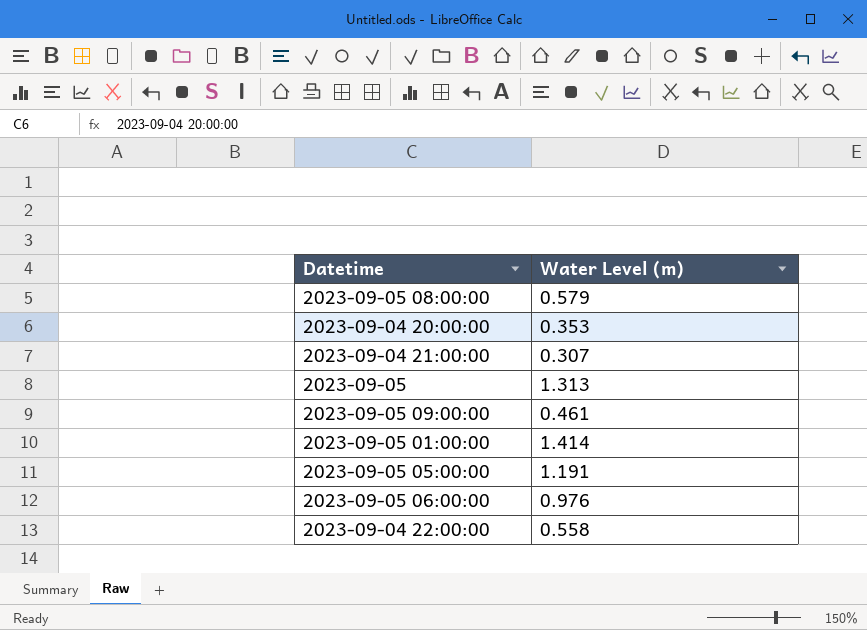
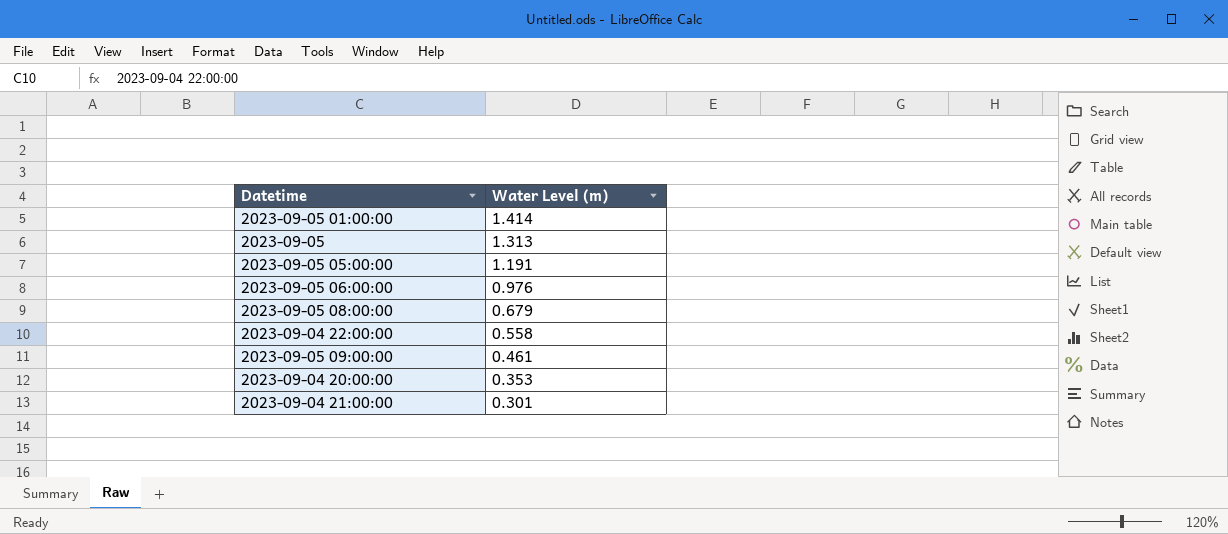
row order: none -> Water Level (m) descending
2023-09-05 08:00:00 | Water Level (m): 0.579 -> 0.679
2023-09-04 21:00:00 | Water Level (m): 0.307 -> 0.301

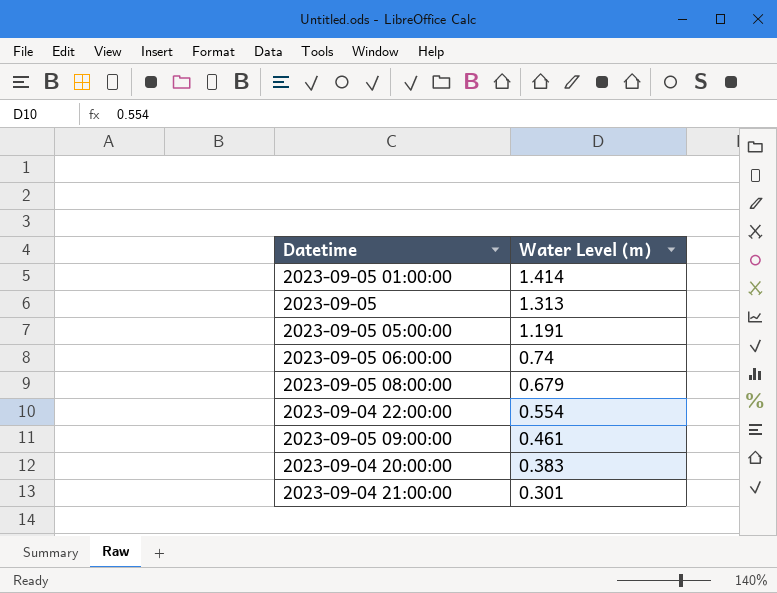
2023-09-05 06:00:00 | Water Level (m): 0.976 -> 0.74
2023-09-04 22:00:00 | Water Level (m): 0.558 -> 0.554
2023-09-04 20:00:00 | Water Level (m): 0.353 -> 0.383

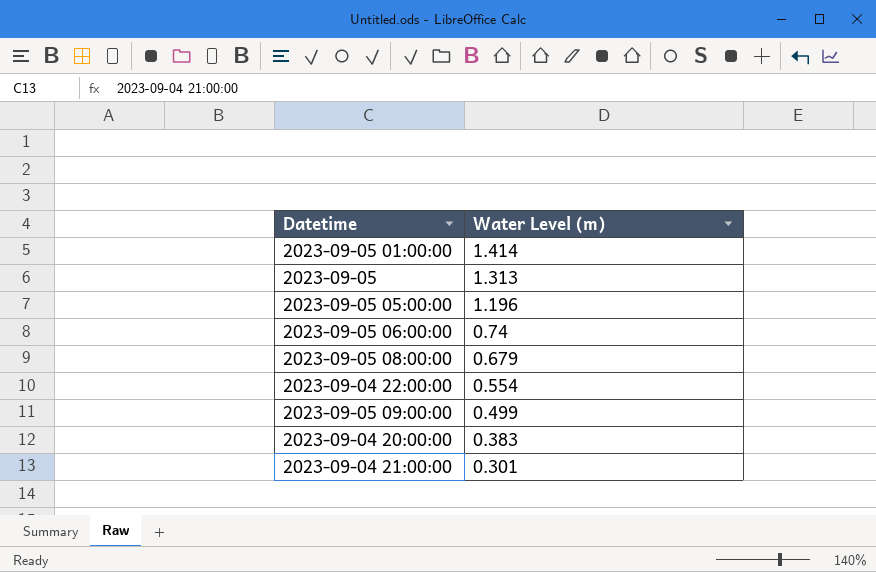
2023-09-05 05:00:00 | Water Level (m): 1.191 -> 1.196
2023-09-05 09:00:00 | Water Level (m): 0.461 -> 0.499

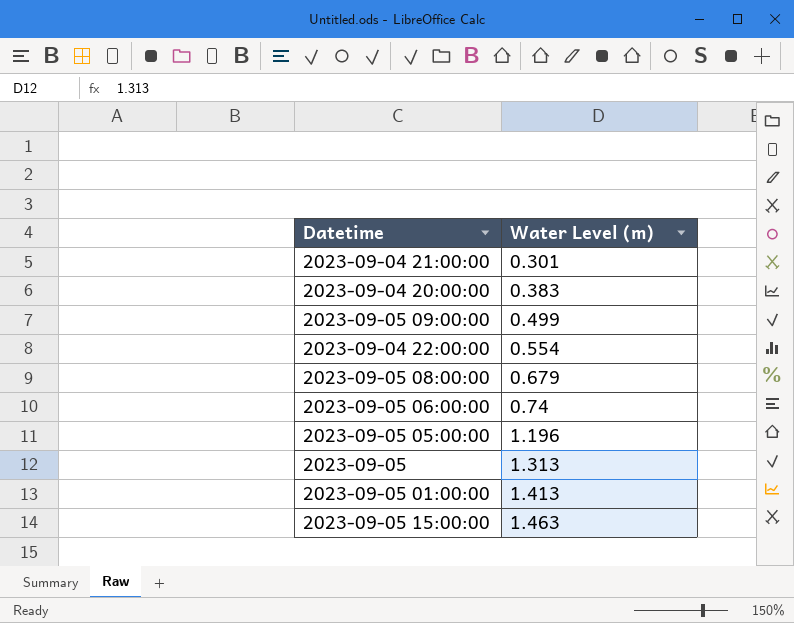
row order: Water Level (m) descending -> Water Level (m) ascending
2023-09-05 01:00:00 | Water Level (m): 1.414 -> 1.413
row 2023-09-05 15:00:00: none -> 1.463

